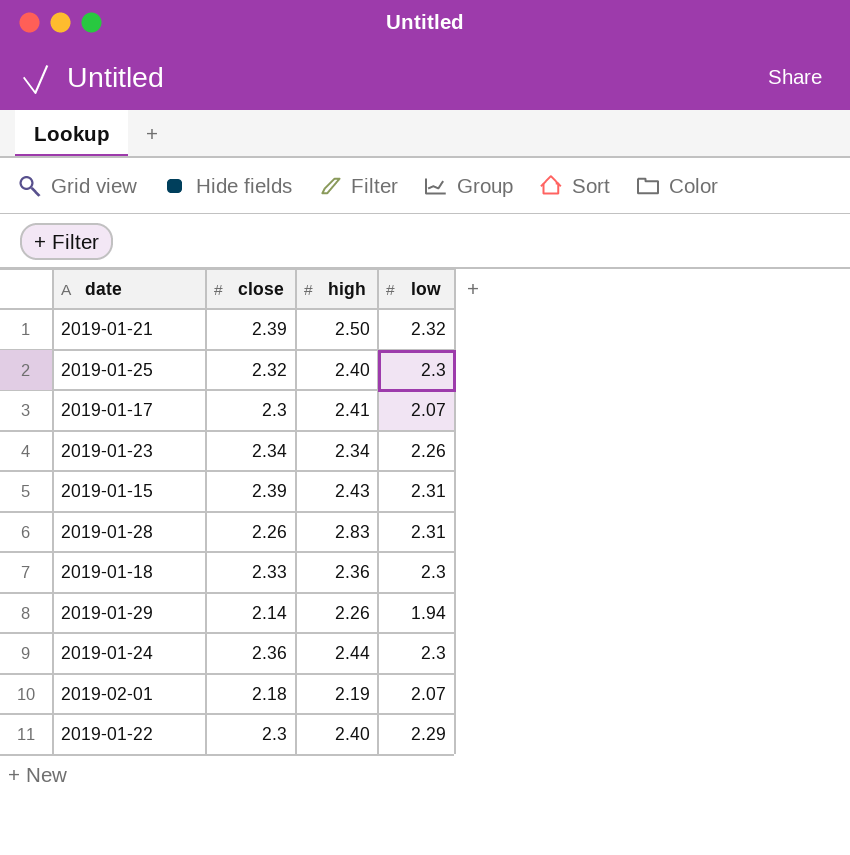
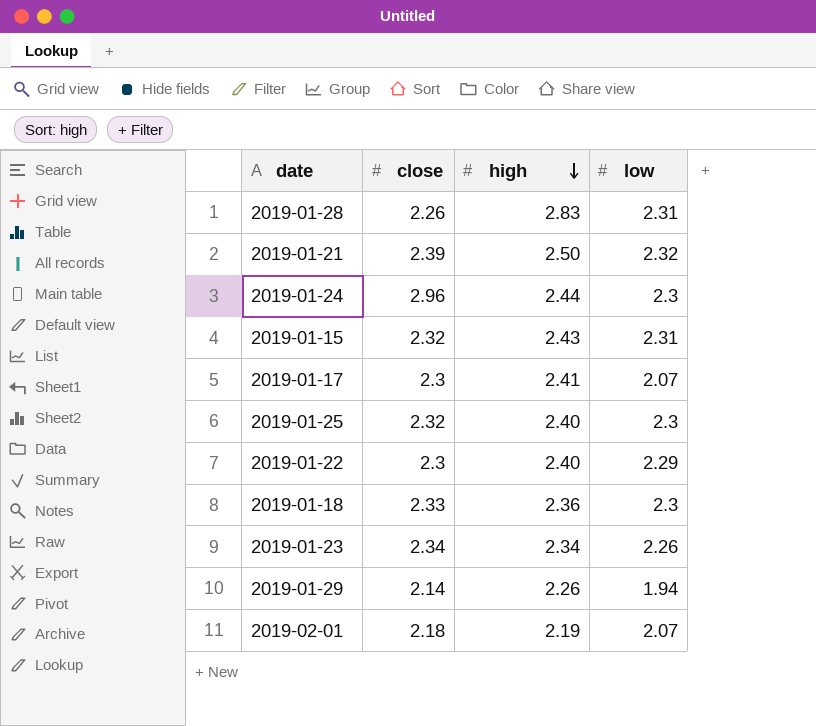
row order: none -> high descending
2019-01-24 | close: 2.36 -> 2.96
2019-01-15 | close: 2.39 -> 2.32

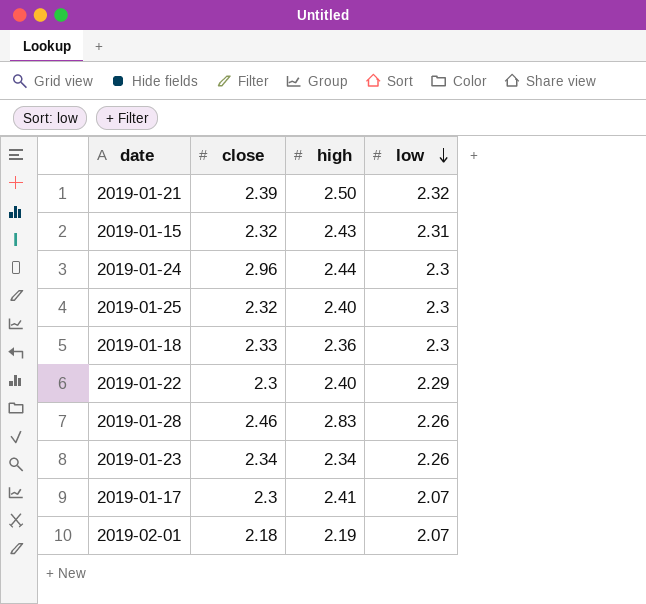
row order: high descending -> low descending
row 2019-01-29: 2.14 | 2.26 | 1.94 -> none
2019-01-28 | close: 2.26 -> 2.46
2019-01-28 | low: 2.31 -> 2.26

